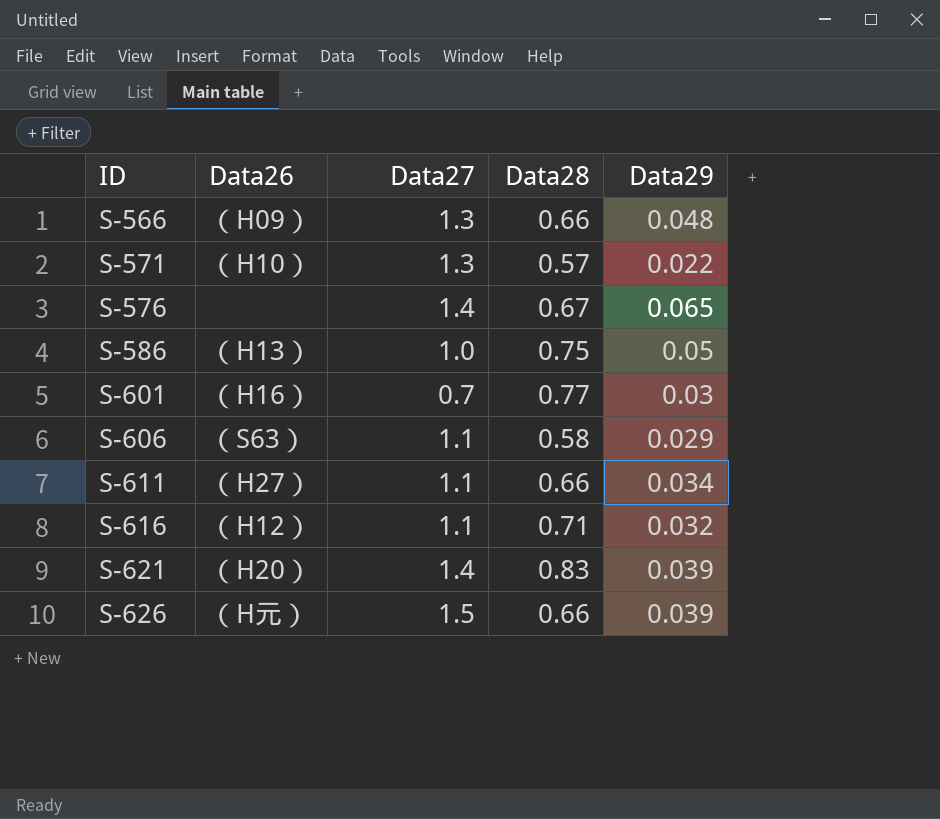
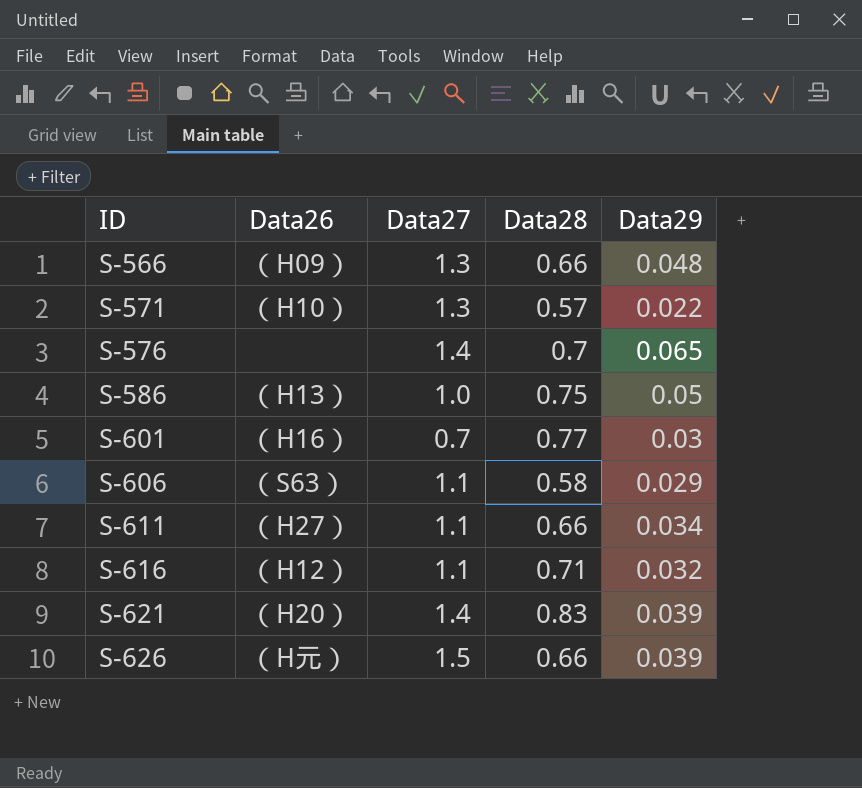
S-576 | Data28: 0.67 -> 0.7

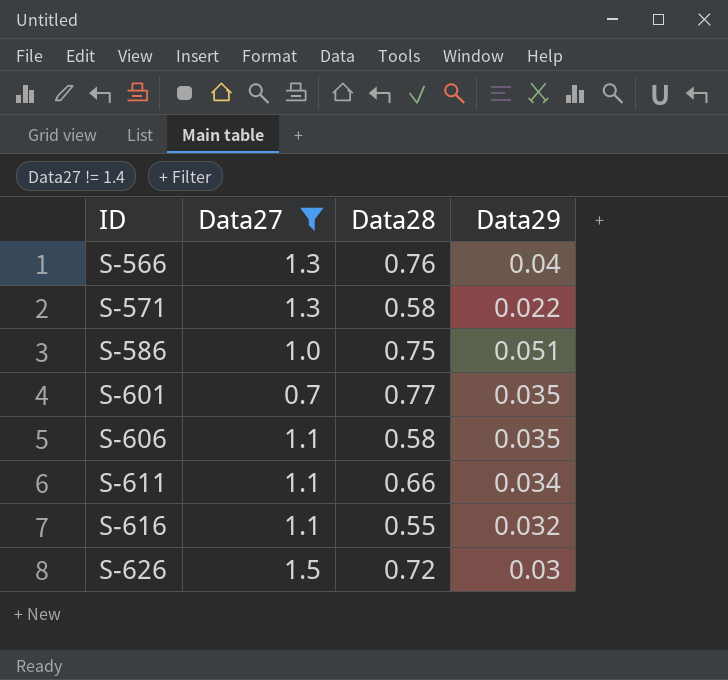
filter: none -> Data27 != 1.4
column Data26 | position: 2 -> none
S-566 | Data28: 0.66 -> 0.76
S-566 | Data29: 0.048 -> 0.04
S-571 | Data28: 0.57 -> 0.58
S-586 | Data29: 0.05 -> 0.051
S-601 | Data29: 0.03 -> 0.035
S-606 | Data29: 0.029 -> 0.035
S-616 | Data28: 0.71 -> 0.55
S-626 | Data28: 0.66 -> 0.72
S-626 | Data29: 0.039 -> 0.03

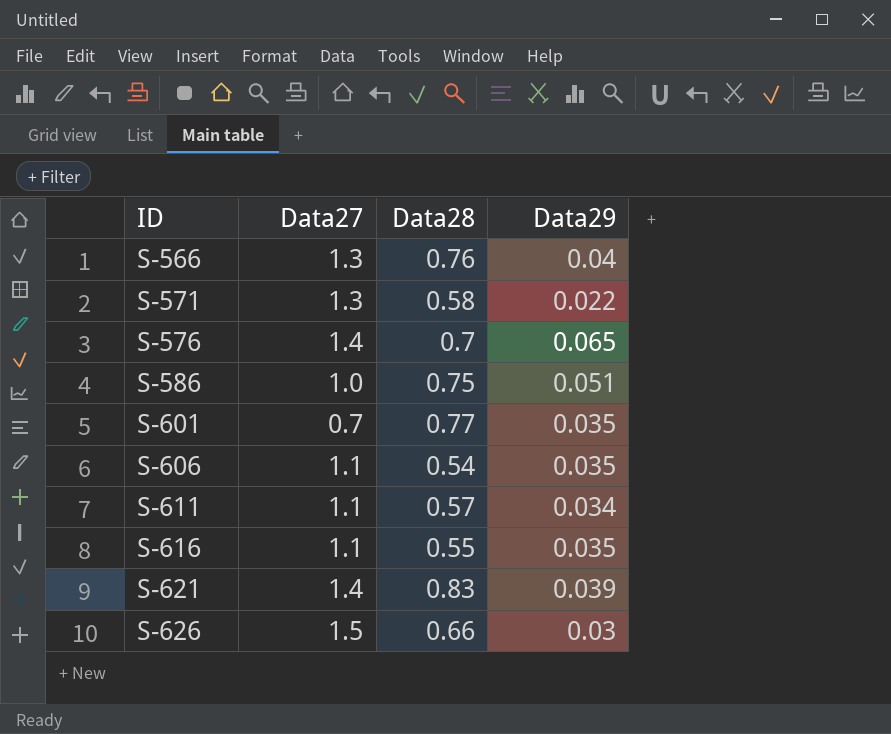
filter: Data27 != 1.4 -> none
S-606 | Data28: 0.58 -> 0.54
S-611 | Data28: 0.66 -> 0.57
S-616 | Data29: 0.032 -> 0.035
S-626 | Data28: 0.72 -> 0.66

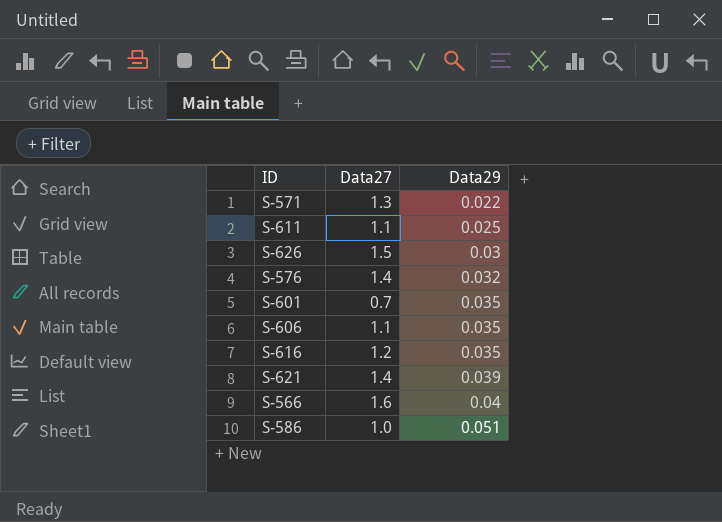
row order: ID ascending -> Data29 ascending
column Data28 | position: 3 -> none
S-611 | Data29: 0.034 -> 0.025
S-576 | Data29: 0.065 -> 0.032
S-616 | Data27: 1.1 -> 1.2
S-566 | Data27: 1.3 -> 1.6

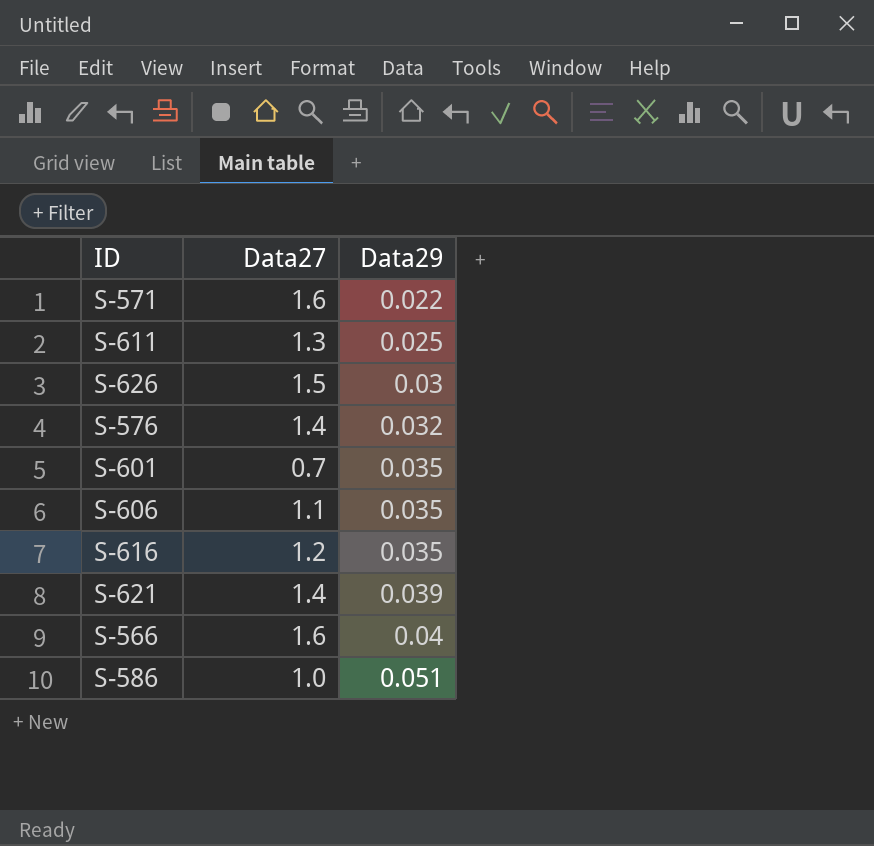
S-571 | Data27: 1.3 -> 1.6
S-611 | Data27: 1.1 -> 1.3

